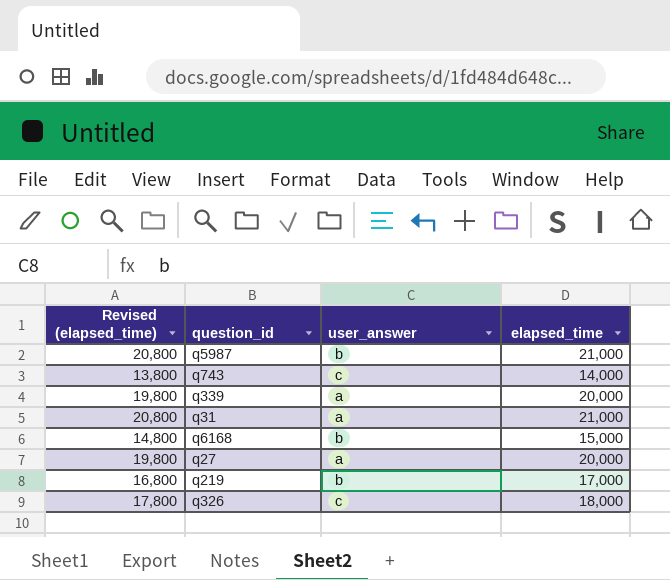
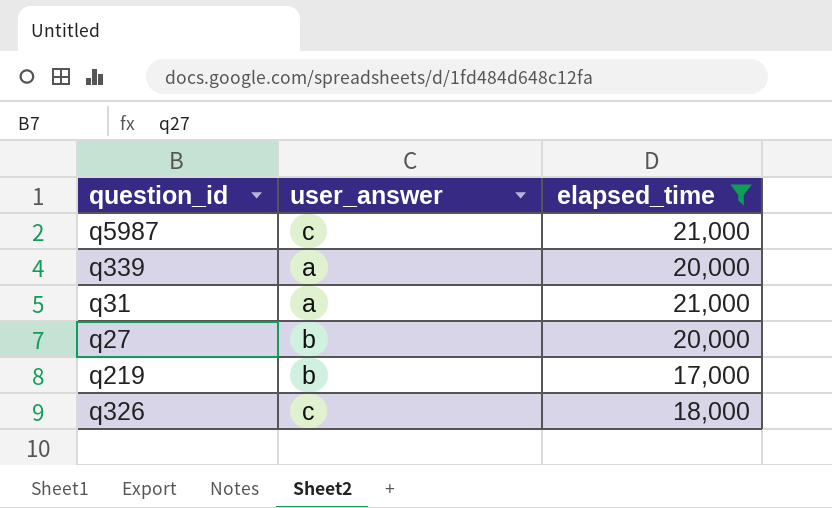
filter: none -> elapsed_time >= 17,000
column Revised (elapsed_time) | formula: [elapsed_time] - 200 -> none
q5987 | user_answer: b -> c
q27 | user_answer: a -> b

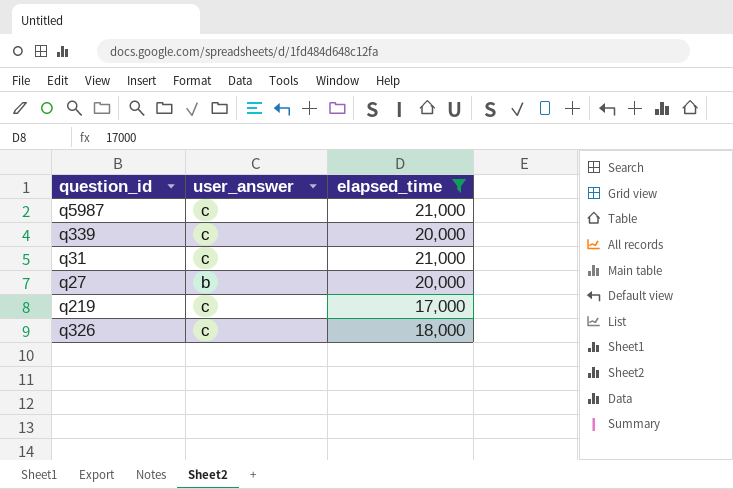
q339 | user_answer: a -> c
q31 | user_answer: a -> c
q219 | user_answer: b -> c

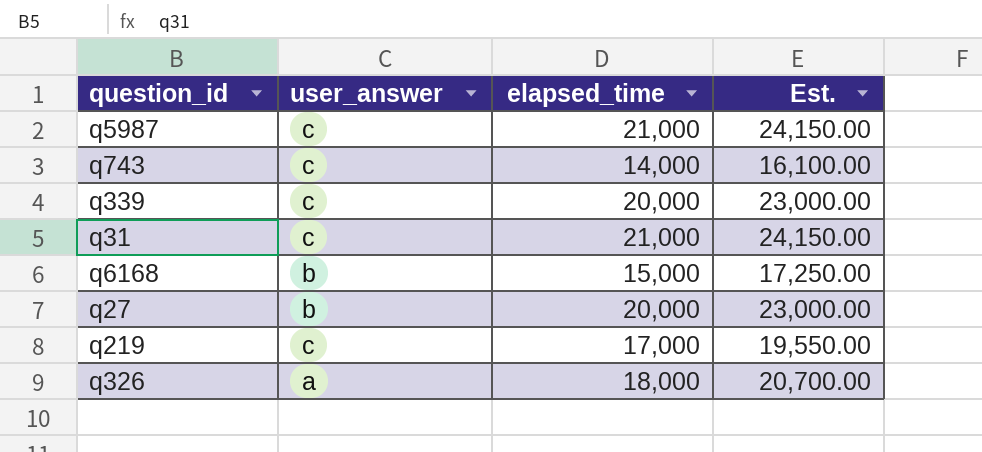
filter: elapsed_time >= 17,000 -> none
column Est. | formula: none -> [elapsed_time] * 1.15
q326 | user_answer: c -> a

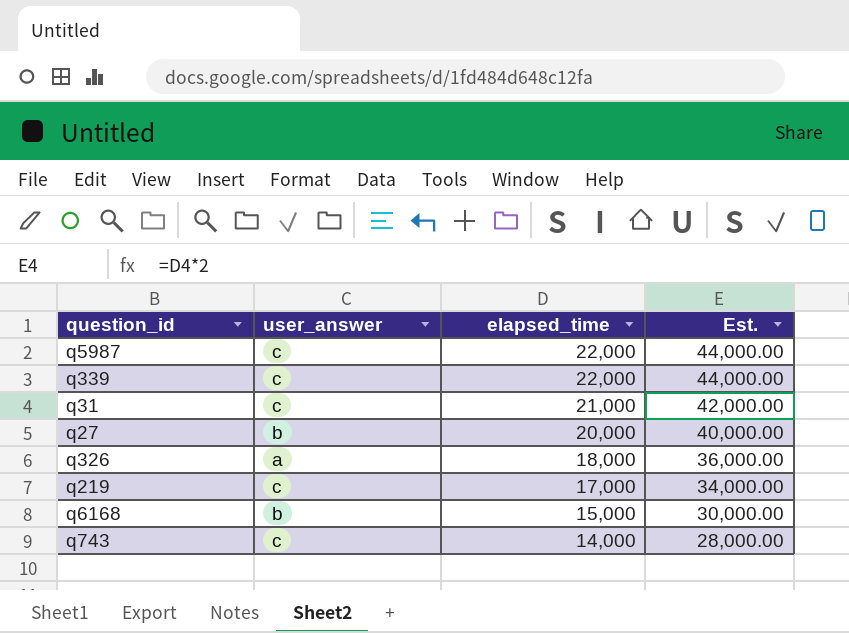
row order: none -> elapsed_time descending
column Est. | formula: [elapsed_time] * 1.15 -> [elapsed_time] * 2
q5987 | elapsed_time: 21,000 -> 22,000
q339 | elapsed_time: 20,000 -> 22,000

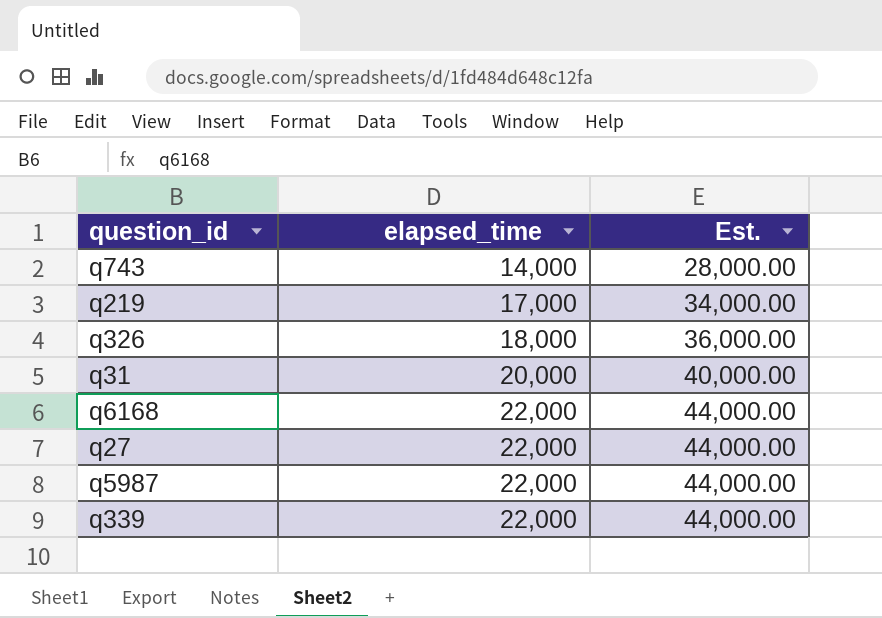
row order: elapsed_time descending -> elapsed_time ascending
column user_answer | position: 2 -> none
q31 | elapsed_time: 21,000 -> 20,000
q31 | Est.: 42,000.00 -> 40,000.00
q6168 | elapsed_time: 15,000 -> 22,000
q6168 | Est.: 30,000.00 -> 44,000.00
q27 | elapsed_time: 20,000 -> 22,000
q27 | Est.: 40,000.00 -> 44,000.00

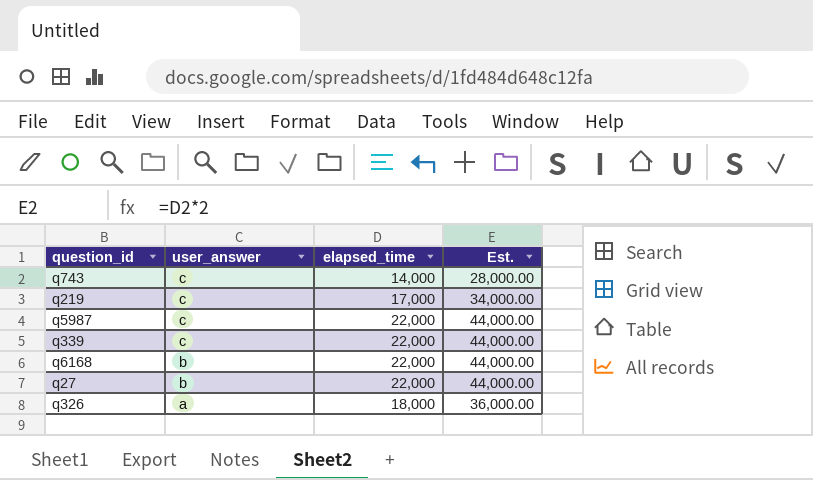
row order: elapsed_time ascending -> user_answer descending
column user_answer | position: none -> 2
row q31: 20,000 | 40,000.00 -> none

